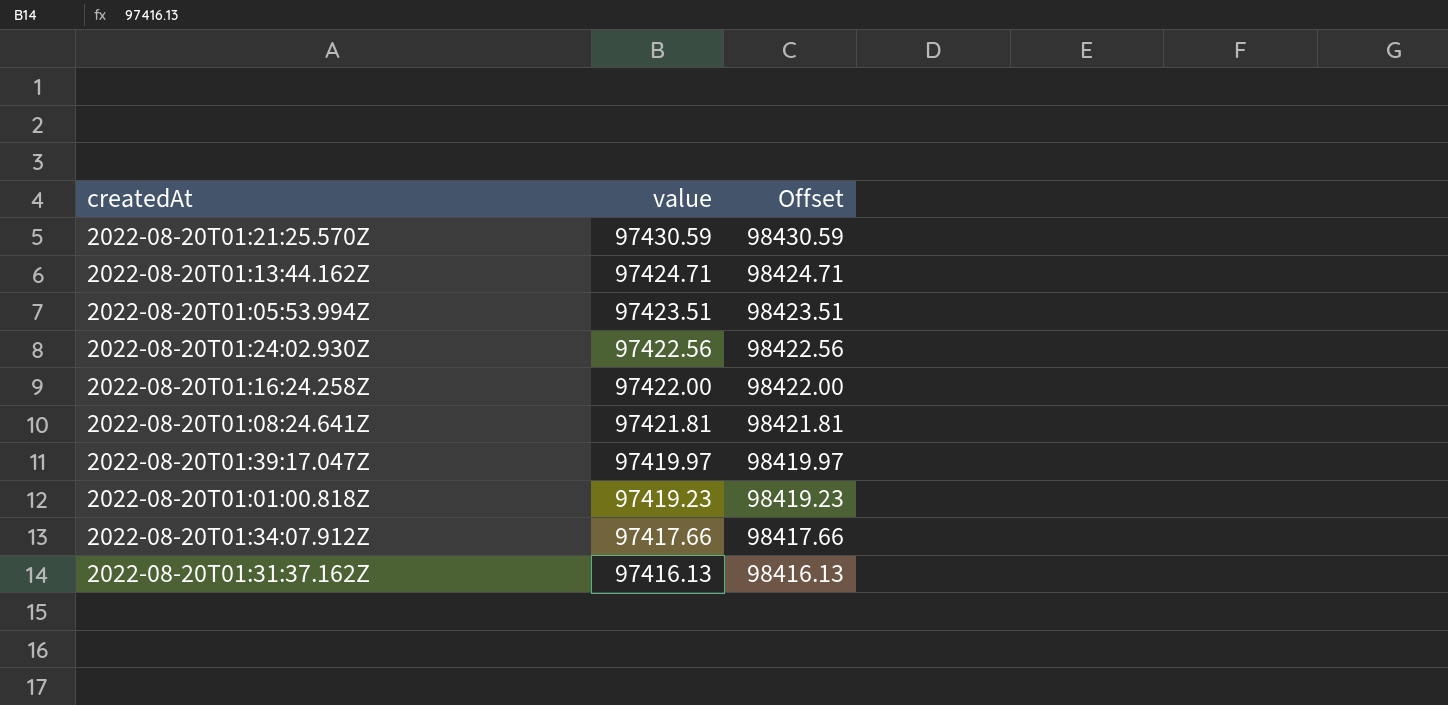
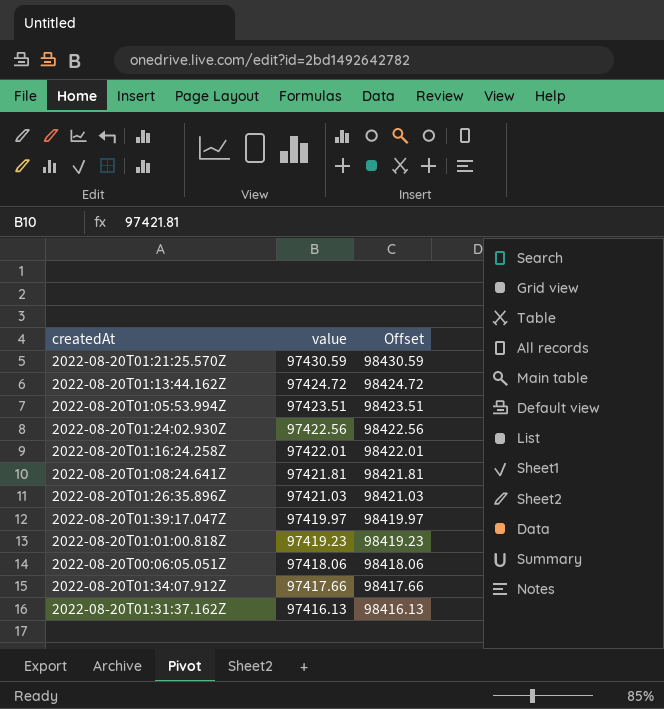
2022-08-20T01:13:44.162Z | value: 97424.71 -> 97424.72
2022-08-20T01:13:44.162Z | Offset: 98424.71 -> 98424.72
2022-08-20T01:16:24.258Z | value: 97422.00 -> 97422.01
2022-08-20T01:16:24.258Z | Offset: 98422.00 -> 98422.01
row 2022-08-20T01:26:35.896Z: none -> 97421.03 | 98421.03
row 2022-08-20T00:06:05.051Z: none -> 97418.06 | 98418.06

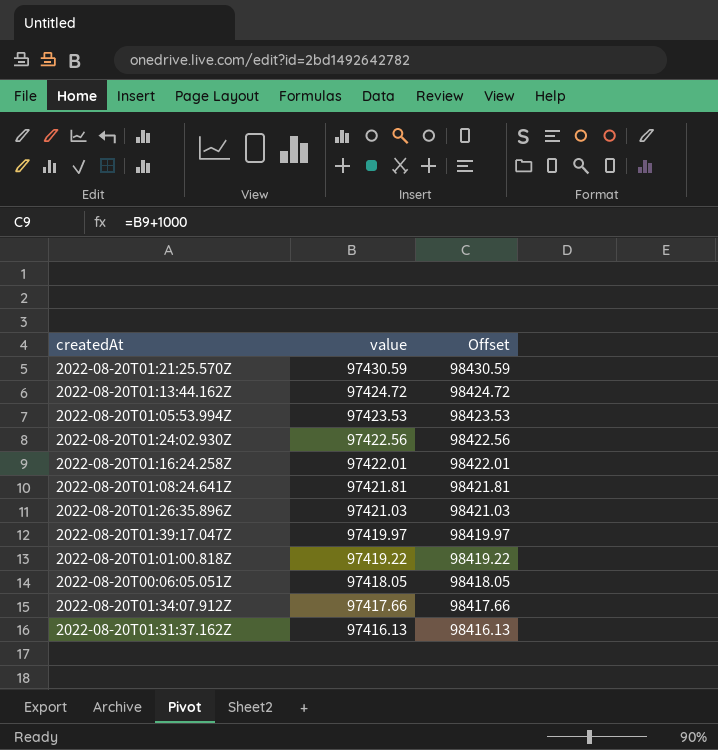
2022-08-20T01:05:53.994Z | value: 97423.51 -> 97423.53
2022-08-20T01:05:53.994Z | Offset: 98423.51 -> 98423.53
2022-08-20T01:01:00.818Z | value: 97419.23 -> 97419.22
2022-08-20T01:01:00.818Z | Offset: 98419.23 -> 98419.22
2022-08-20T00:06:05.051Z | value: 97418.06 -> 97418.05
2022-08-20T00:06:05.051Z | Offset: 98418.06 -> 98418.05

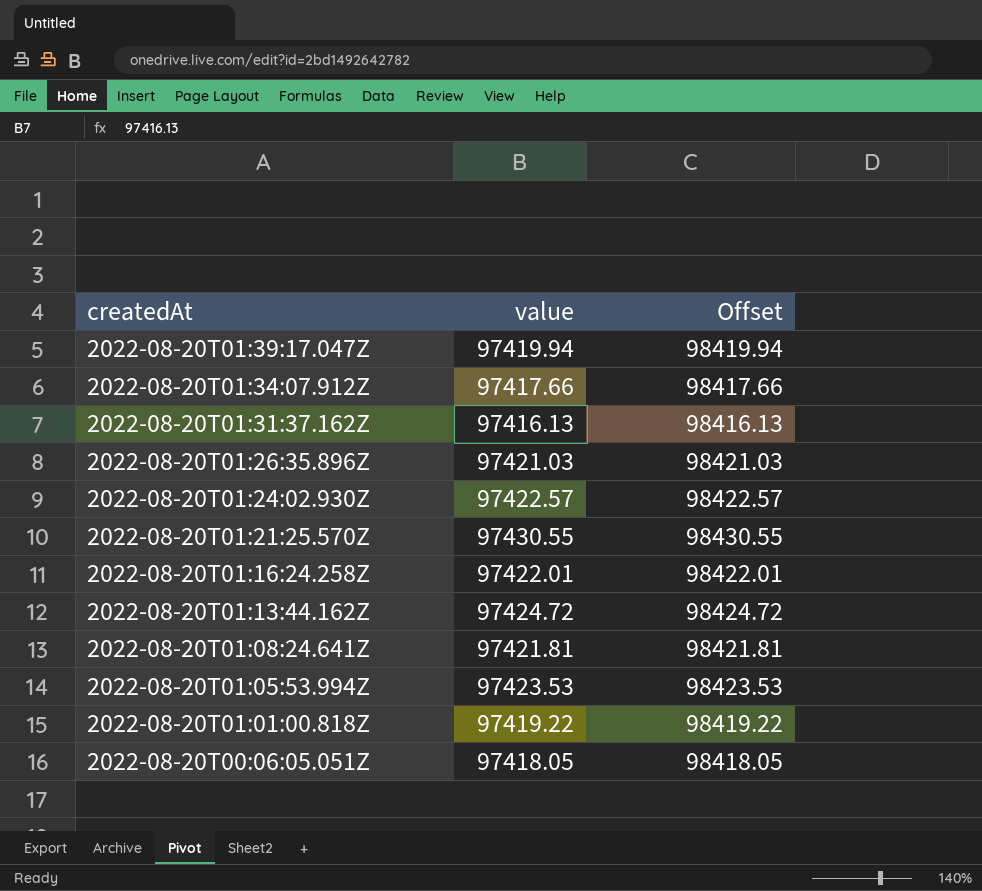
row order: value descending -> createdAt descending
2022-08-20T01:39:17.047Z | value: 97419.97 -> 97419.94
2022-08-20T01:39:17.047Z | Offset: 98419.97 -> 98419.94
2022-08-20T01:24:02.930Z | value: 97422.56 -> 97422.57
2022-08-20T01:24:02.930Z | Offset: 98422.56 -> 98422.57
2022-08-20T01:21:25.570Z | value: 97430.59 -> 97430.55
2022-08-20T01:21:25.570Z | Offset: 98430.59 -> 98430.55

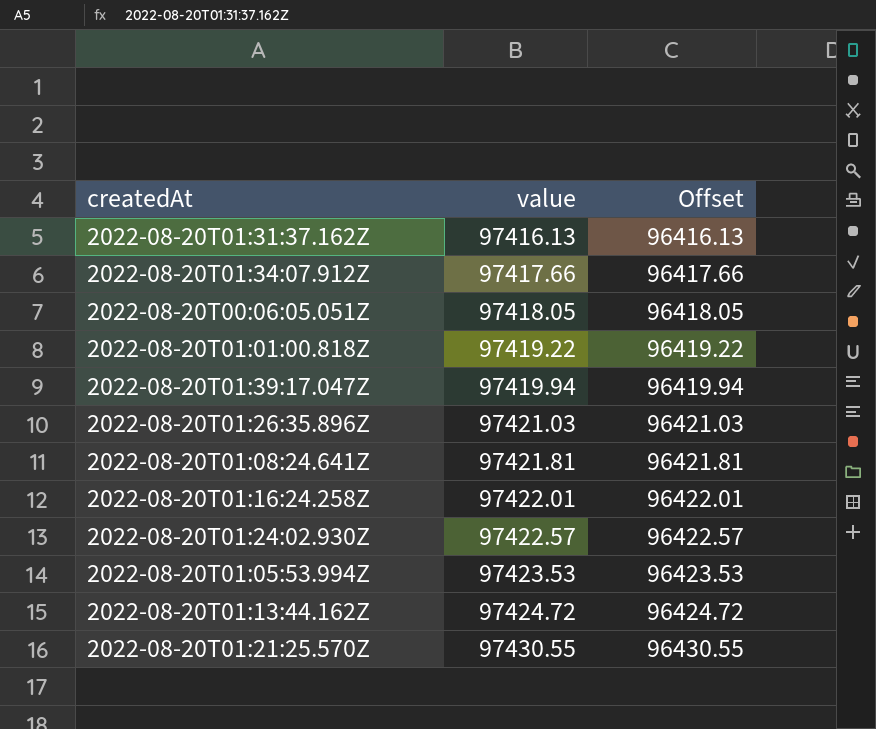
row order: createdAt descending -> value ascending
column Offset | formula: [value] + 1000 -> [value] - 1000

